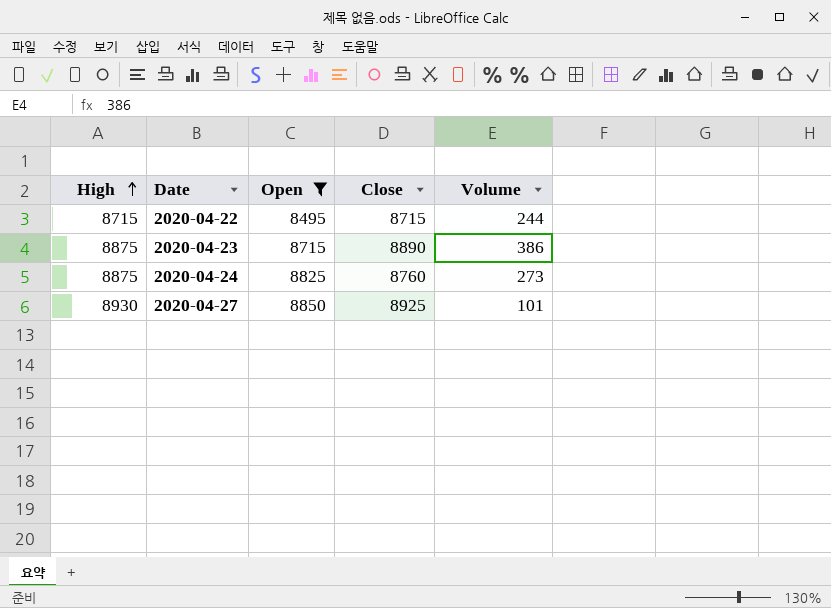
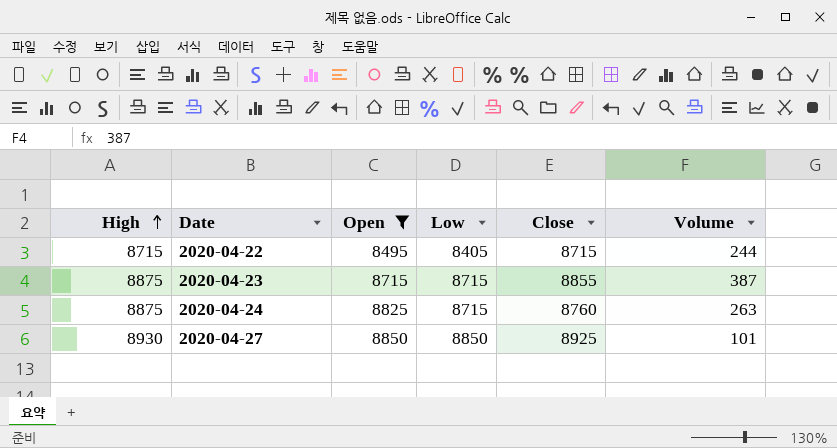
column Low | position: none -> 4
2020-04-23 | Close: 8890 -> 8855
2020-04-23 | Volume: 386 -> 387
2020-04-24 | Volume: 273 -> 263

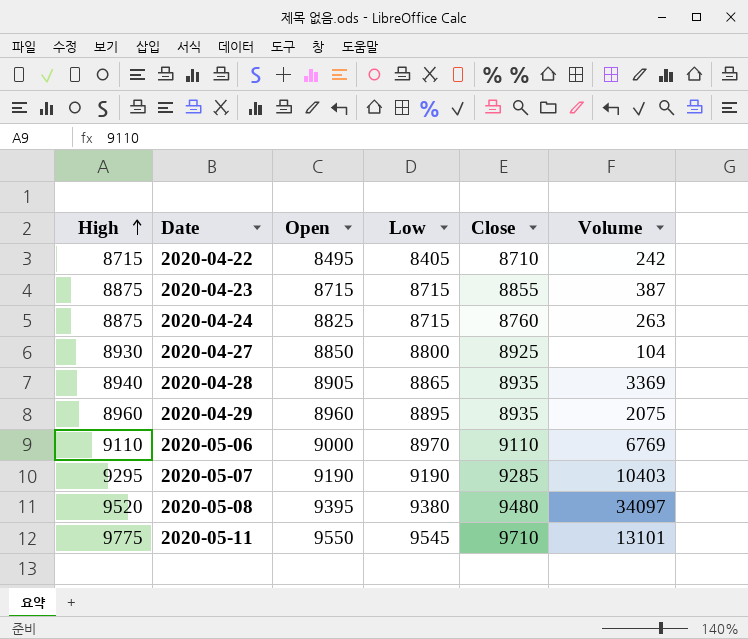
filter: Open <= 8850 -> none
2020-04-22 | Close: 8715 -> 8710
2020-04-22 | Volume: 244 -> 242
2020-04-27 | Low: 8850 -> 8800
2020-04-27 | Volume: 101 -> 104

